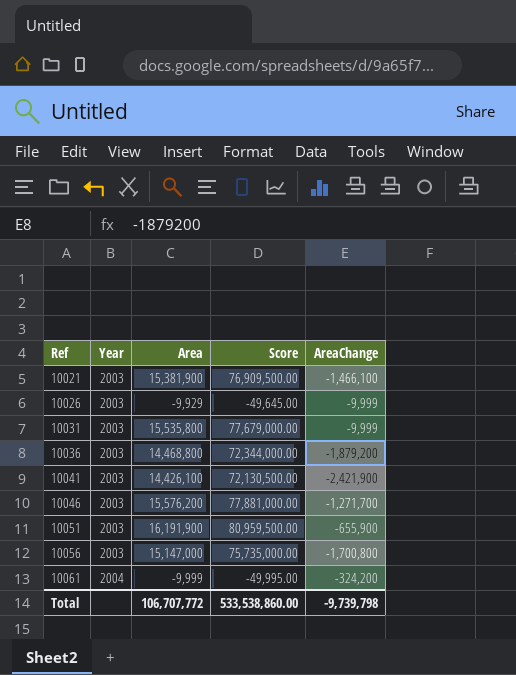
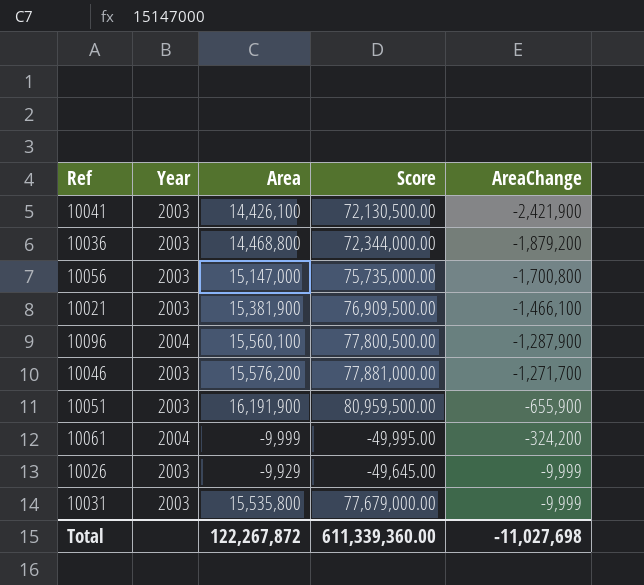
row order: Ref ascending -> AreaChange ascending
row 10096: none -> 2004 | 15,560,100 | 77,800,500.00 | -1,287,900
Total | Area: 106,707,772 -> 122,267,872
Total | Score: 533,538,860.00 -> 611,339,360.00
Total | AreaChange: -9,739,798 -> -11,027,698

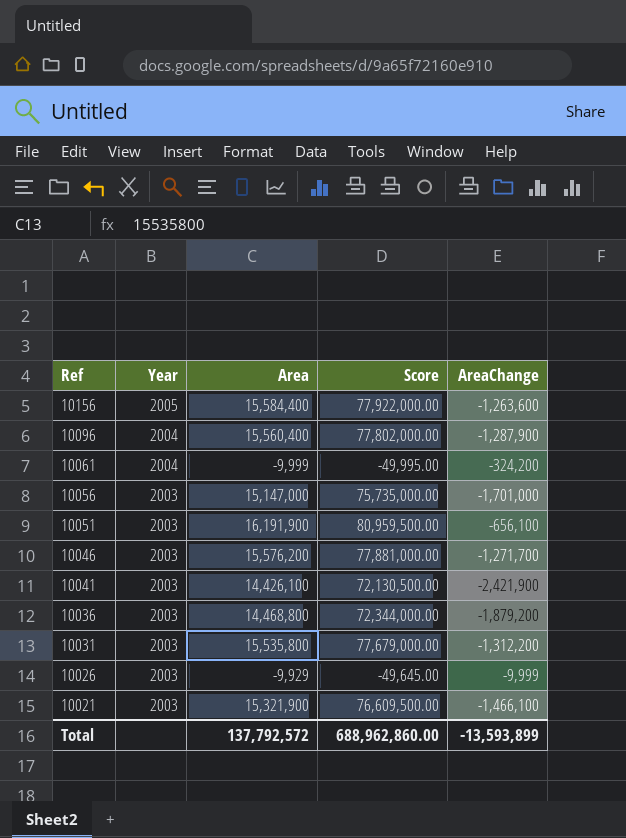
row order: AreaChange ascending -> Ref descending
row 10156: none -> 2005 | 15,584,400 | 77,922,000.00 | -1,263,600
10096 | Area: 15,560,100 -> 15,560,400
10096 | Score: 77,800,500.00 -> 77,802,000.00
10056 | AreaChange: -1,700,800 -> -1,701,000
10051 | AreaChange: -655,900 -> -656,100
10031 | AreaChange: -9,999 -> -1,312,200
10021 | Area: 15,381,900 -> 15,321,900
10021 | Score: 76,909,500.00 -> 76,609,500.00
Total | Area: 122,267,872 -> 137,792,572
Total | Score: 611,339,360.00 -> 688,962,860.00
Total | AreaChange: -11,027,698 -> -13,593,899

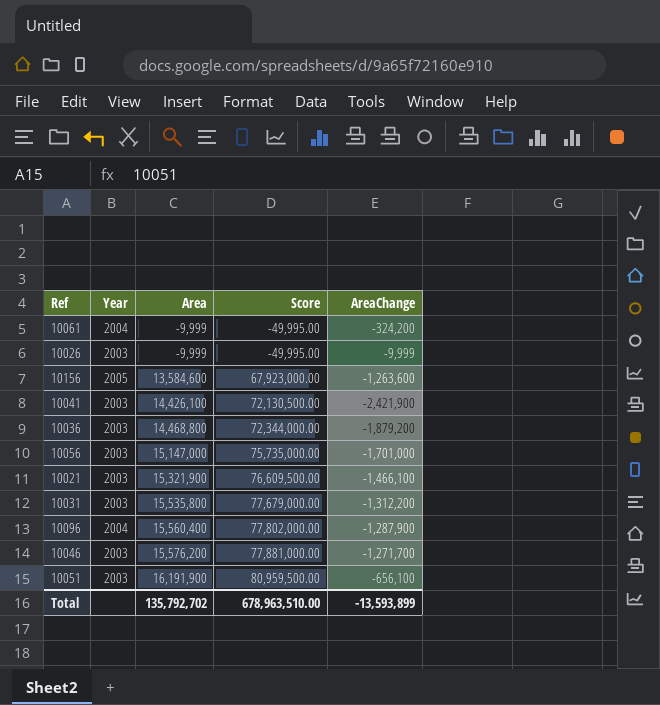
row order: Ref descending -> Area ascending
10026 | Area: -9,929 -> -9,999
10026 | Score: -49,645.00 -> -49,995.00
10156 | Area: 15,584,400 -> 13,584,600
10156 | Score: 77,922,000.00 -> 67,923,000.00
Total | Area: 137,792,572 -> 135,792,702
Total | Score: 688,962,860.00 -> 678,963,510.00

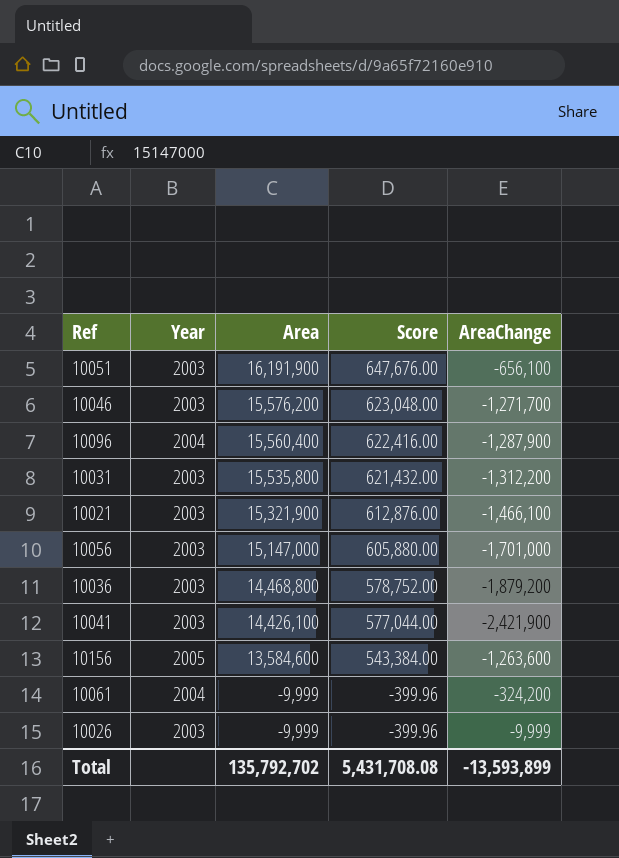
row order: Area ascending -> Area descending
column Score | formula: [Area] * 5 -> [Area] * 0.04
Total | Score: 678,963,510.00 -> 5,431,708.08

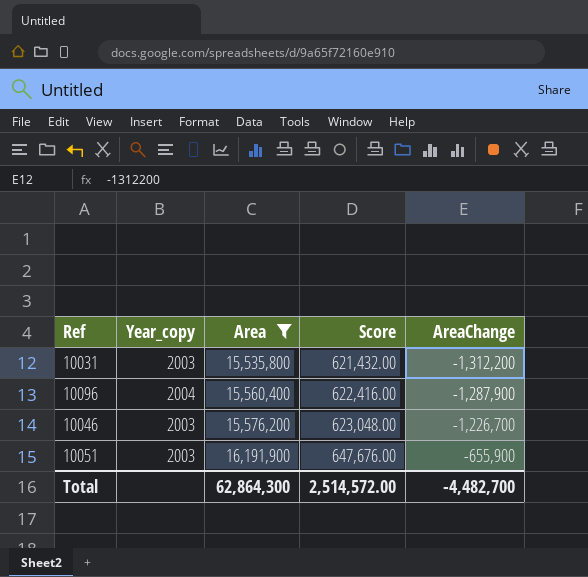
filter: none -> Area >= 15,535,800
row order: Area descending -> Area ascending
column name: Year -> Year_copy
10046 | AreaChange: -1,271,700 -> -1,226,700
10051 | AreaChange: -656,100 -> -655,900
Total | Area: 135,792,702 -> 62,864,300
Total | Score: 5,431,708.08 -> 2,514,572.00
Total | AreaChange: -13,593,899 -> -4,482,700

